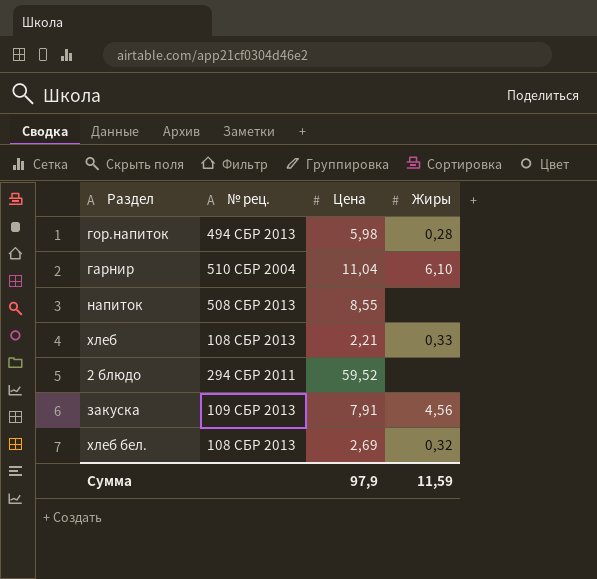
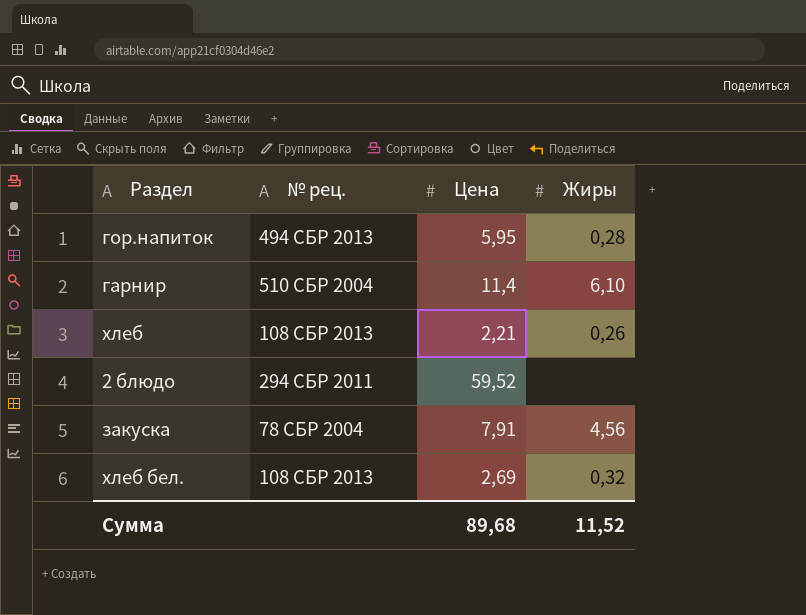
row напиток: 508 СБР 2013 | 8,55 | none -> none
гор.напиток | Цена: 5,98 -> 5,95
гарнир | Цена: 11,04 -> 11,4
хлеб | Жиры: 0,33 -> 0,26
закуска | № рец.: 109 СБР 2013 -> 78 СБР 2004
Сумма | Цена: 97,9 -> 89,68
Сумма | Жиры: 11,59 -> 11,52

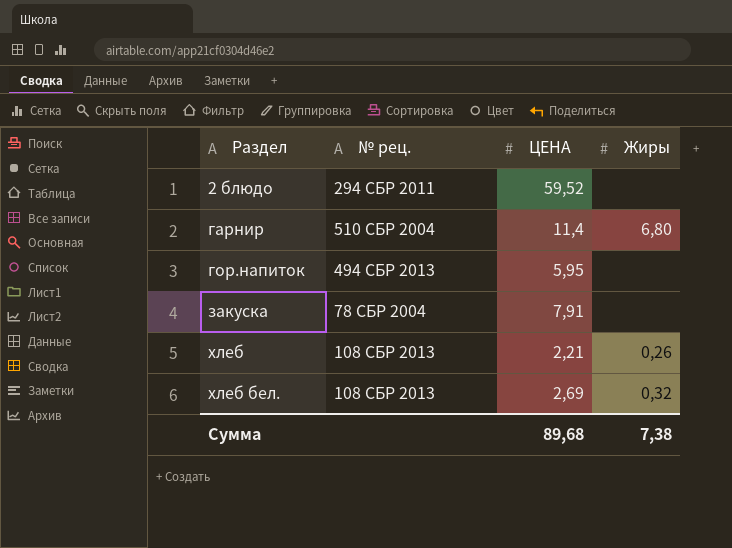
row order: none -> Раздел ascending
column name: Цена -> ЦЕНА
гарнир | Жиры: 6,10 -> 6,80
гор.напиток | Жиры: 0,28 -> none
закуска | Жиры: 4,56 -> none
Сумма | Жиры: 11,52 -> 7,38

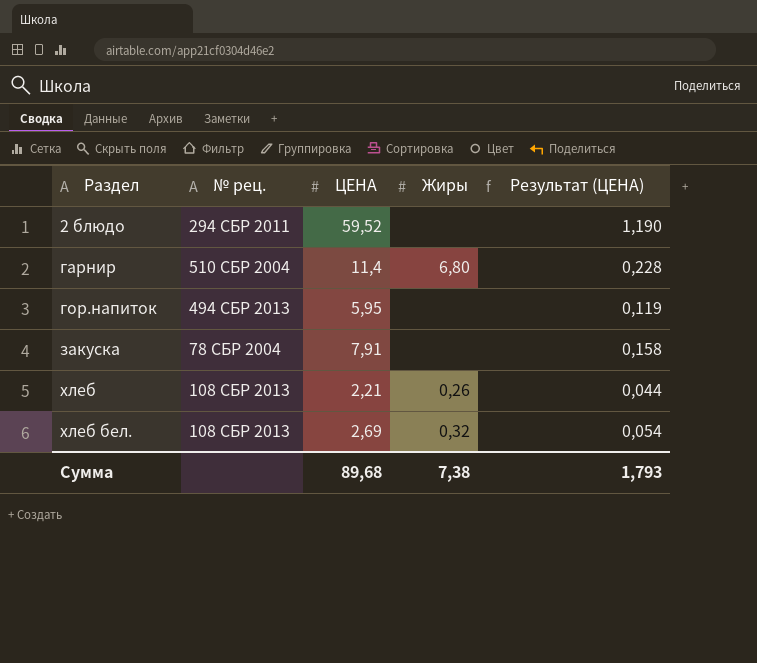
column Результат (ЦЕНА) | formula: none -> [ЦЕНА] * 0,02

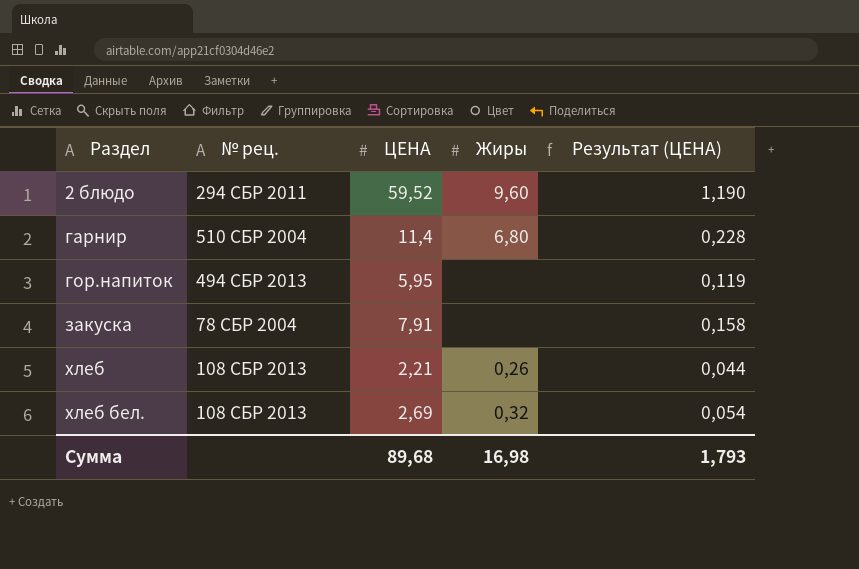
2 блюдо | Жиры: none -> 9,60
Сумма | Жиры: 7,38 -> 16,98

